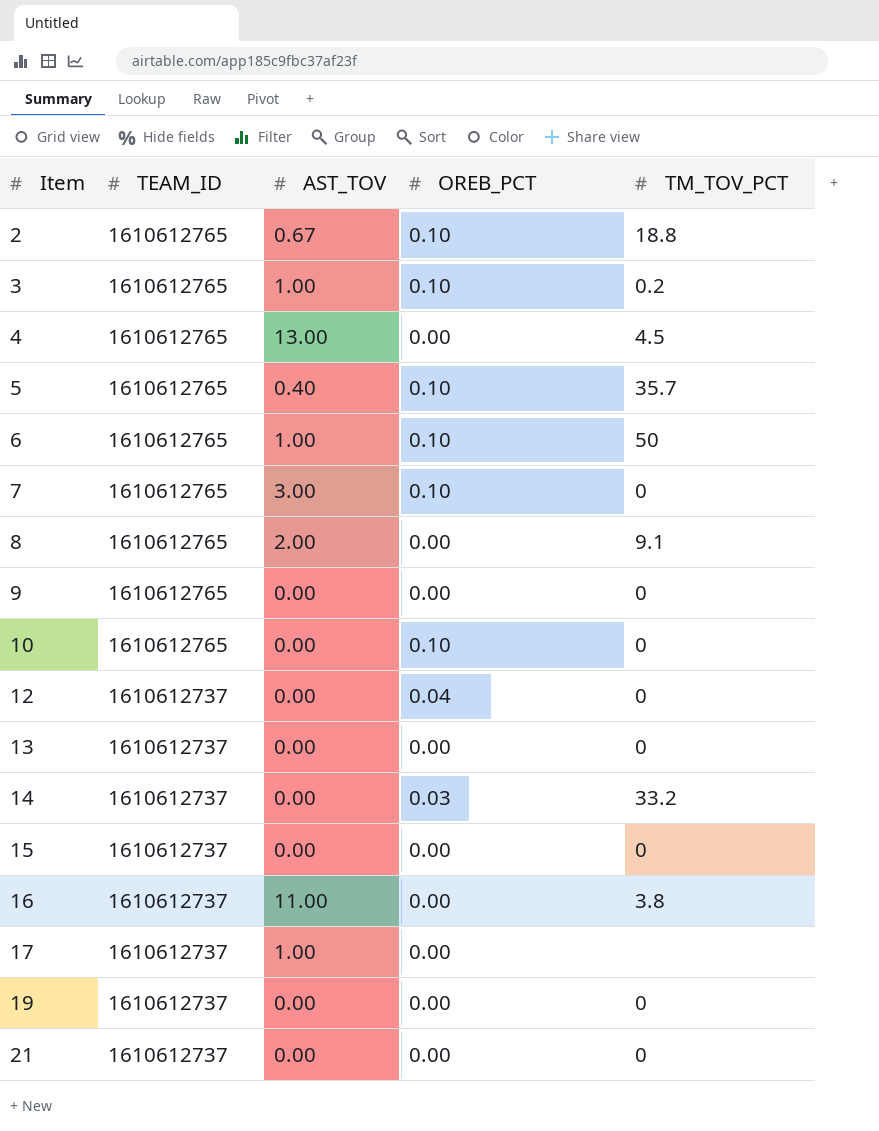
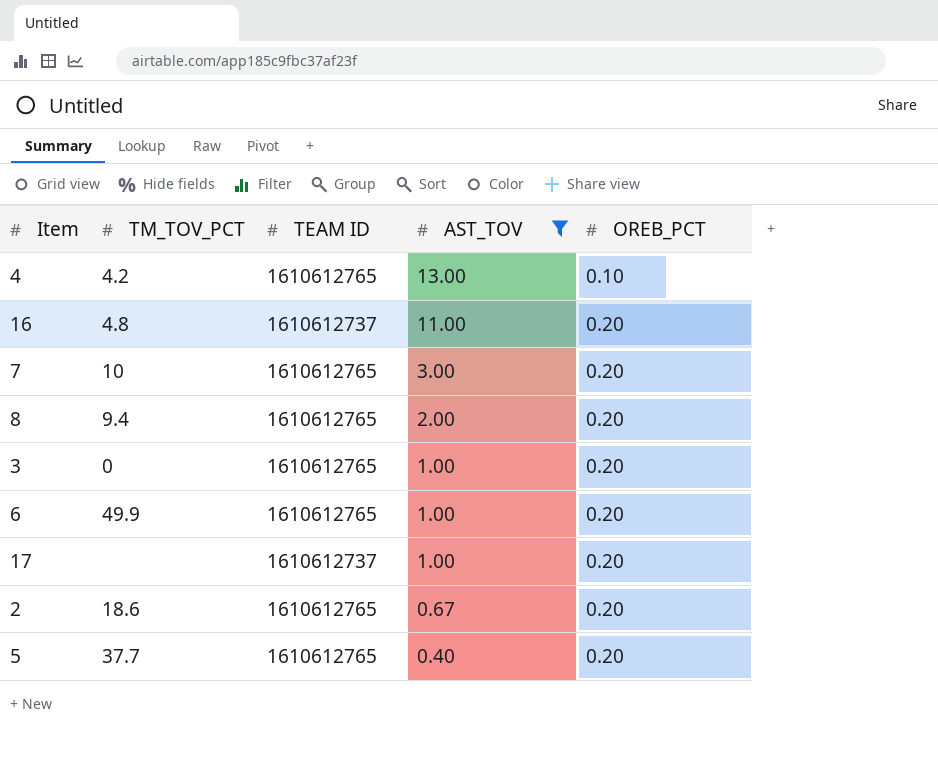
filter: none -> AST_TOV != 0.00
row order: Item ascending -> AST_TOV descending
column TM_TOV_PCT | position: 5 -> 2
column name: TEAM_ID -> TEAM ID
4 | TM_TOV_PCT: 4.5 -> 4.2
4 | OREB_PCT: 0.00 -> 0.10
16 | TM_TOV_PCT: 3.8 -> 4.8
16 | OREB_PCT: 0.00 -> 0.20
7 | TM_TOV_PCT: 0 -> 10
7 | OREB_PCT: 0.10 -> 0.20
8 | TM_TOV_PCT: 9.1 -> 9.4
8 | OREB_PCT: 0.00 -> 0.20
3 | TM_TOV_PCT: 0.2 -> 0
3 | OREB_PCT: 0.10 -> 0.20
6 | TM_TOV_PCT: 50 -> 49.9
6 | OREB_PCT: 0.10 -> 0.20
17 | OREB_PCT: 0.00 -> 0.20
2 | TM_TOV_PCT: 18.8 -> 18.6
2 | OREB_PCT: 0.10 -> 0.20
5 | TM_TOV_PCT: 35.7 -> 37.7
5 | OREB_PCT: 0.10 -> 0.20

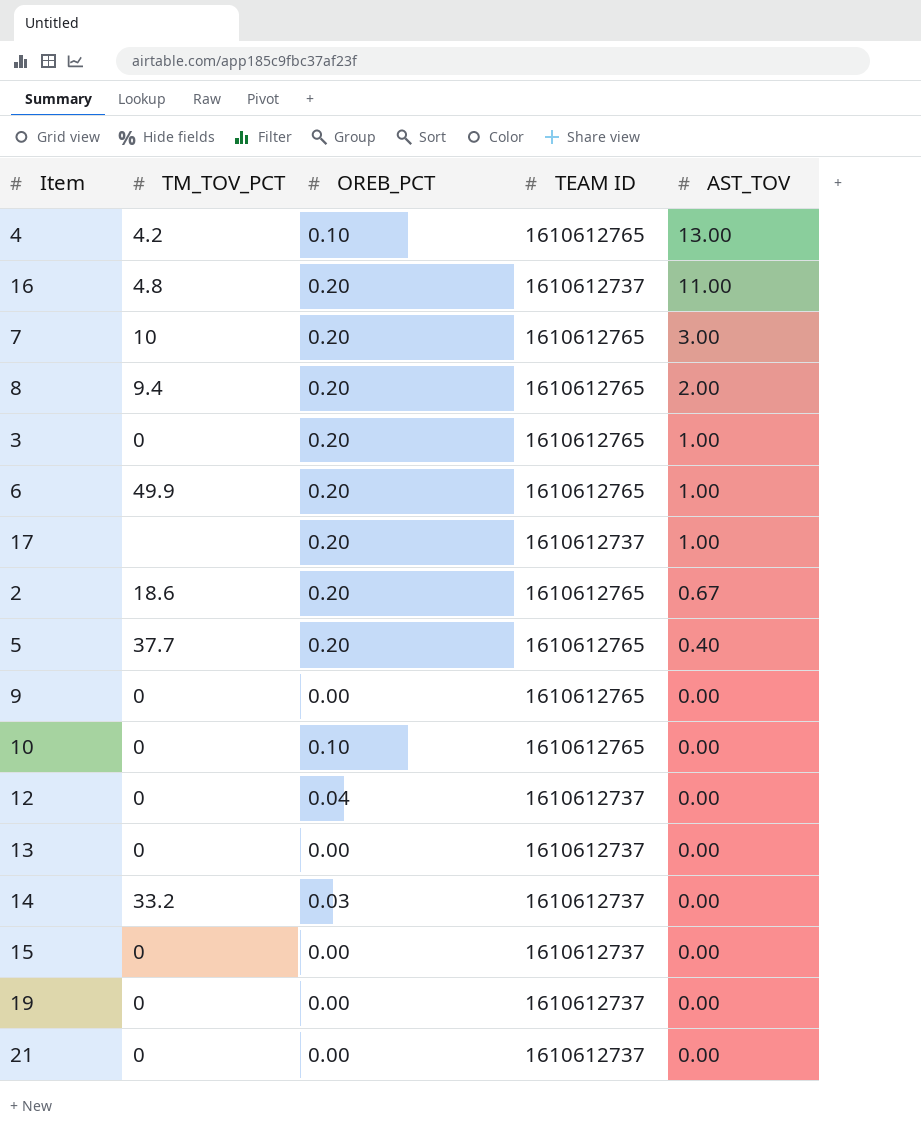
filter: AST_TOV != 0.00 -> none
column OREB_PCT | position: 5 -> 3

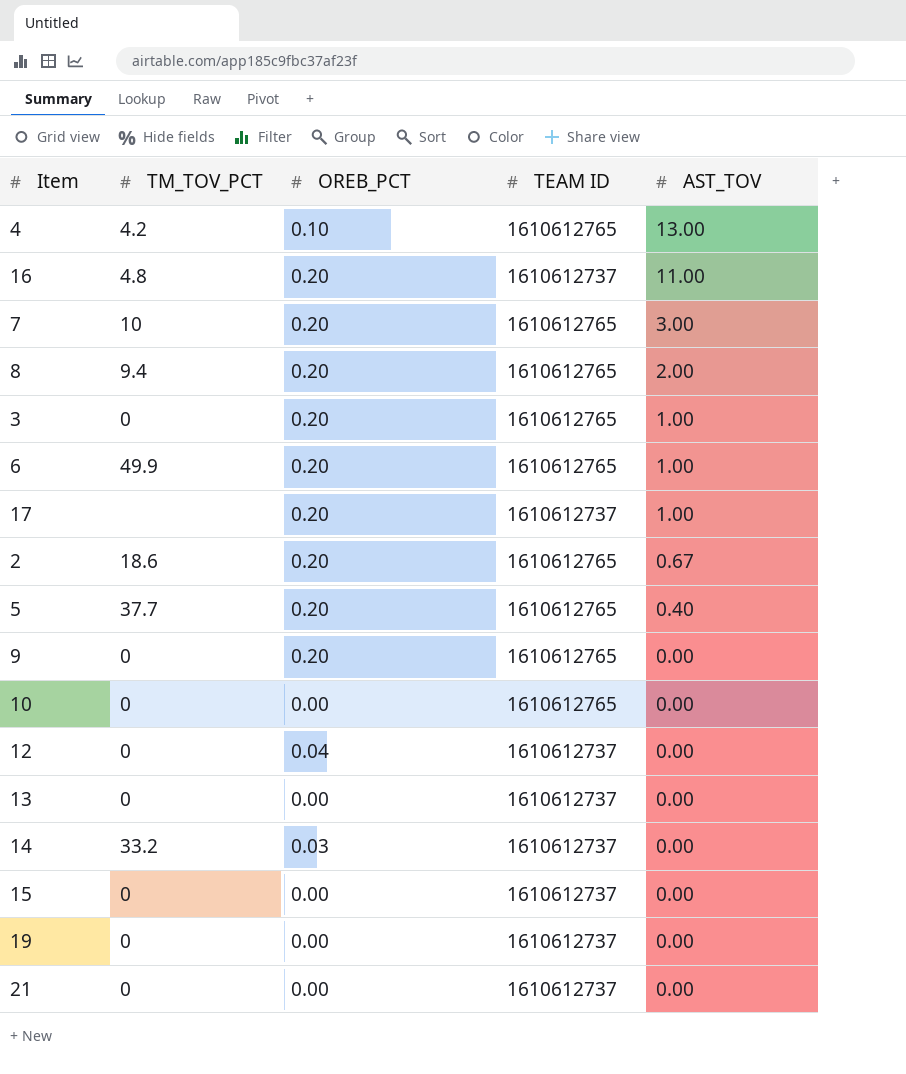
9 | OREB_PCT: 0.00 -> 0.20
10 | OREB_PCT: 0.10 -> 0.00

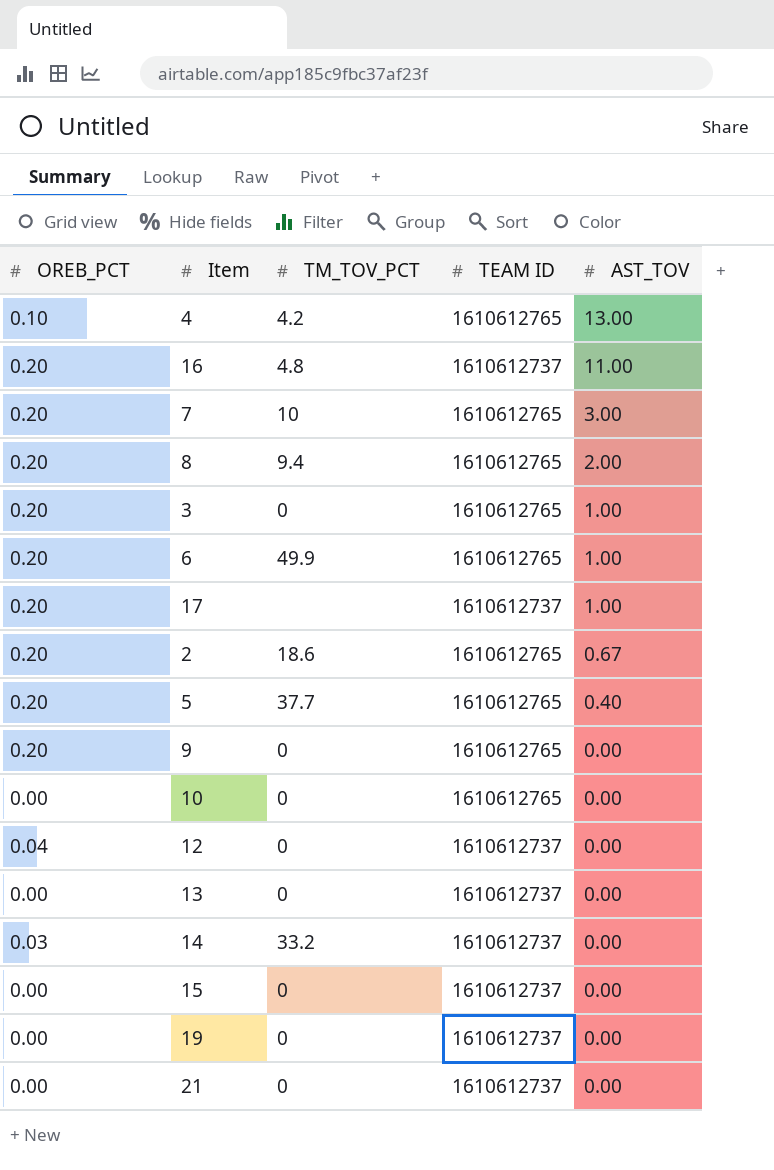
column OREB_PCT | position: 3 -> 1

